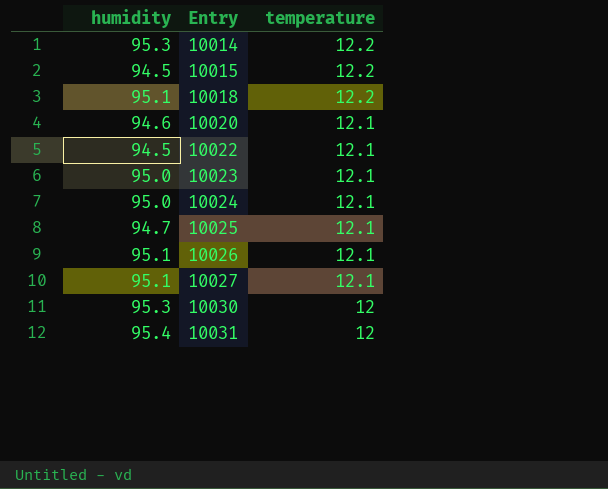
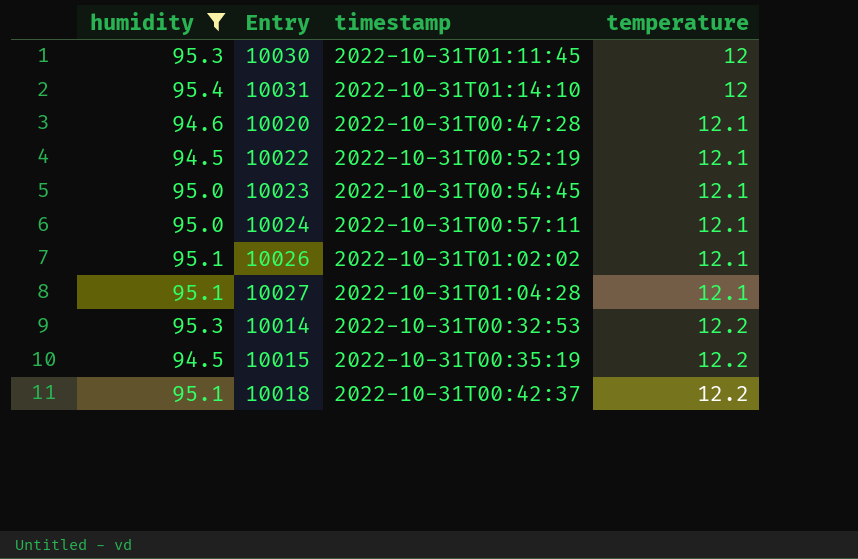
filter: none -> humidity != 94.7
row order: Entry ascending -> temperature ascending
column timestamp | position: none -> 3

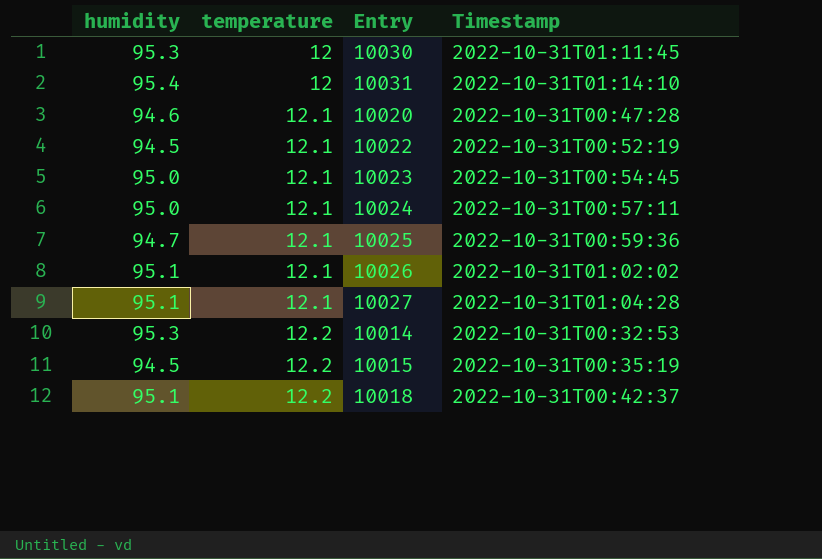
filter: humidity != 94.7 -> none
column temperature | position: 4 -> 2
column name: timestamp -> Timestamp

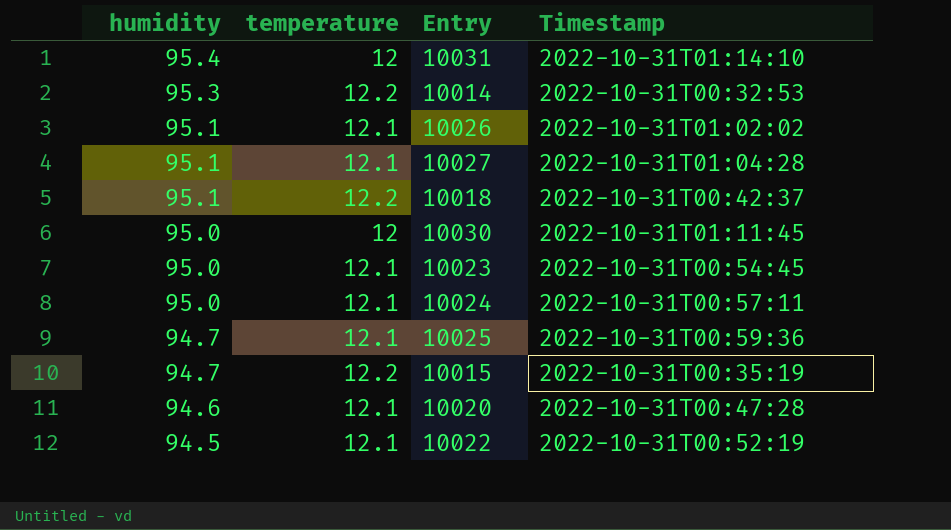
row order: temperature ascending -> humidity descending
10030 | humidity: 95.3 -> 95.0
10015 | humidity: 94.5 -> 94.7

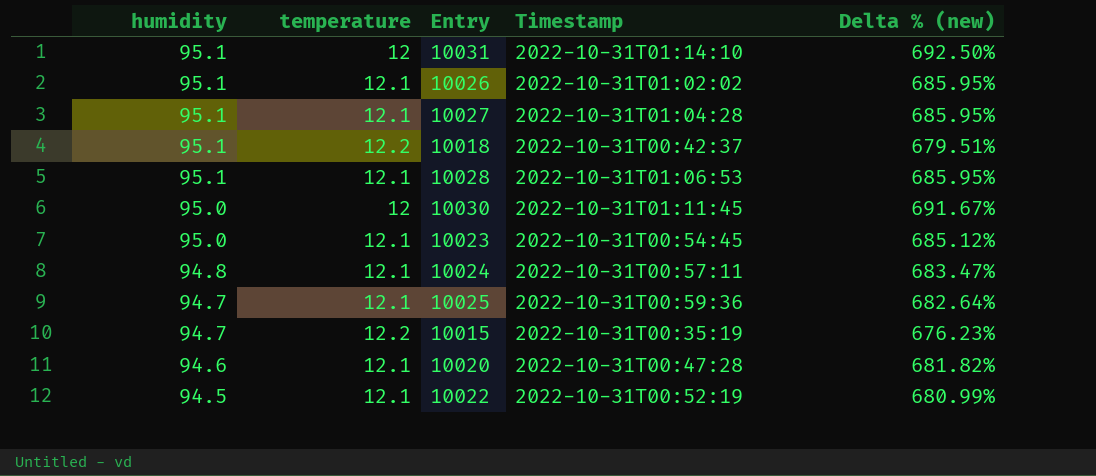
column Delta % (new) | formula: none -> ([humidity] - [temperature]) / [temperature]
row 10014: 95.3 | 12.2 | 2022-10-31T00:32:53 -> none
10031 | humidity: 95.4 -> 95.1
row 10028: none -> 95.1 | 12.1 | 2022-10-31T01:06:53 | 685.95%
10024 | humidity: 95.0 -> 94.8

